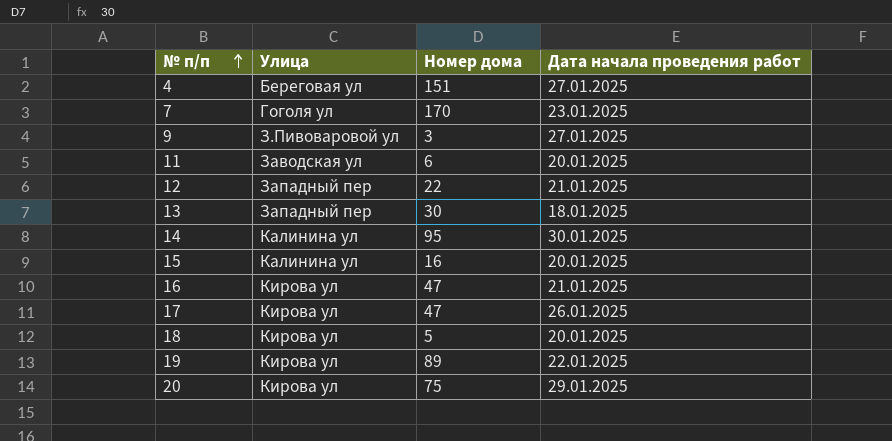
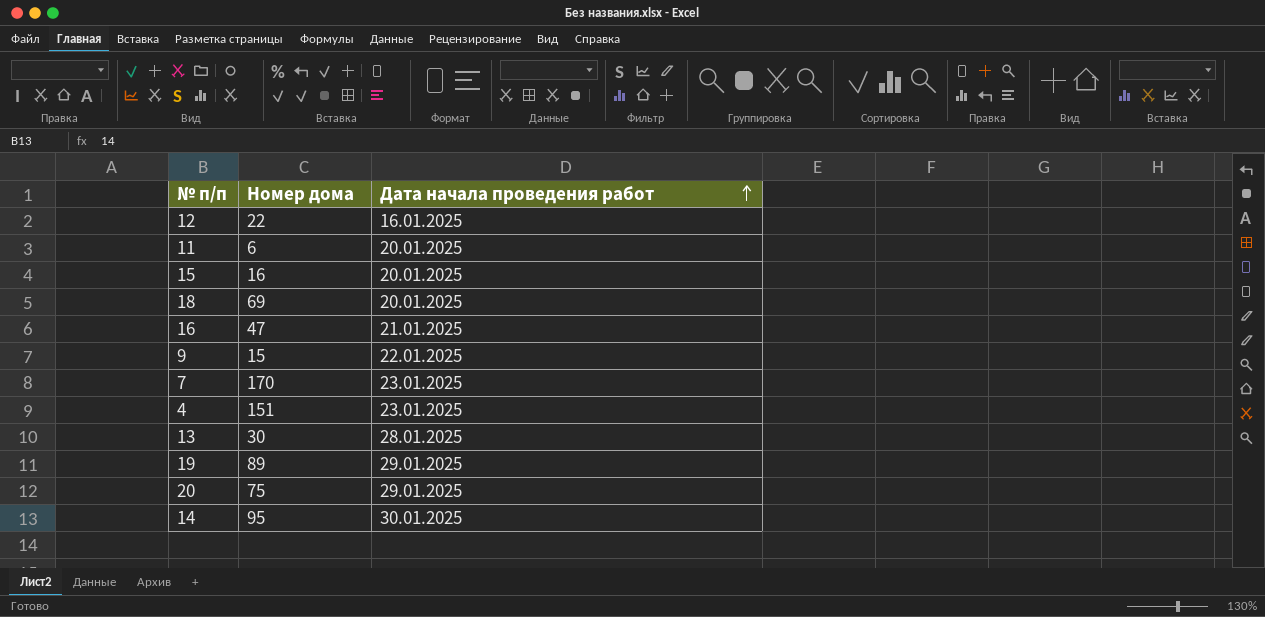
row order: № п/п ascending -> Дата начала проведения работ ascending
column Улица | position: 2 -> none
row 17: Кирова ул | 47 | 26.01.2025 -> none
12 | Дата начала проведения работ: 21.01.2025 -> 16.01.2025
18 | Номер дома: 5 -> 69
9 | Номер дома: 3 -> 15
9 | Дата начала проведения работ: 27.01.2025 -> 22.01.2025
4 | Дата начала проведения работ: 27.01.2025 -> 23.01.2025
13 | Дата начала проведения работ: 18.01.2025 -> 28.01.2025
19 | Дата начала проведения работ: 22.01.2025 -> 29.01.2025

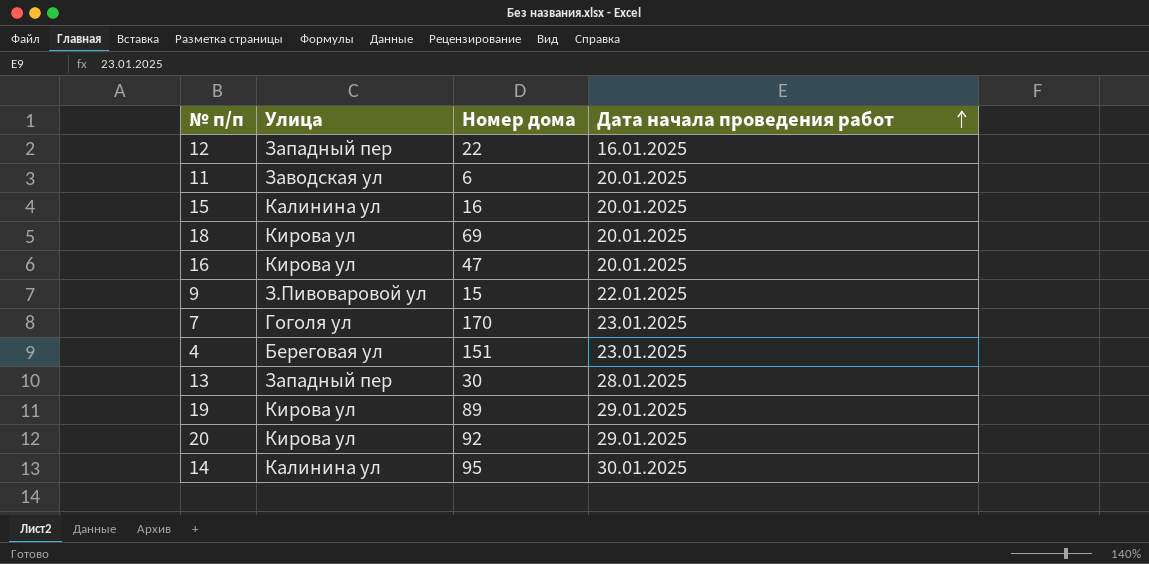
column Улица | position: none -> 2
16 | Дата начала проведения работ: 21.01.2025 -> 20.01.2025
20 | Номер дома: 75 -> 92

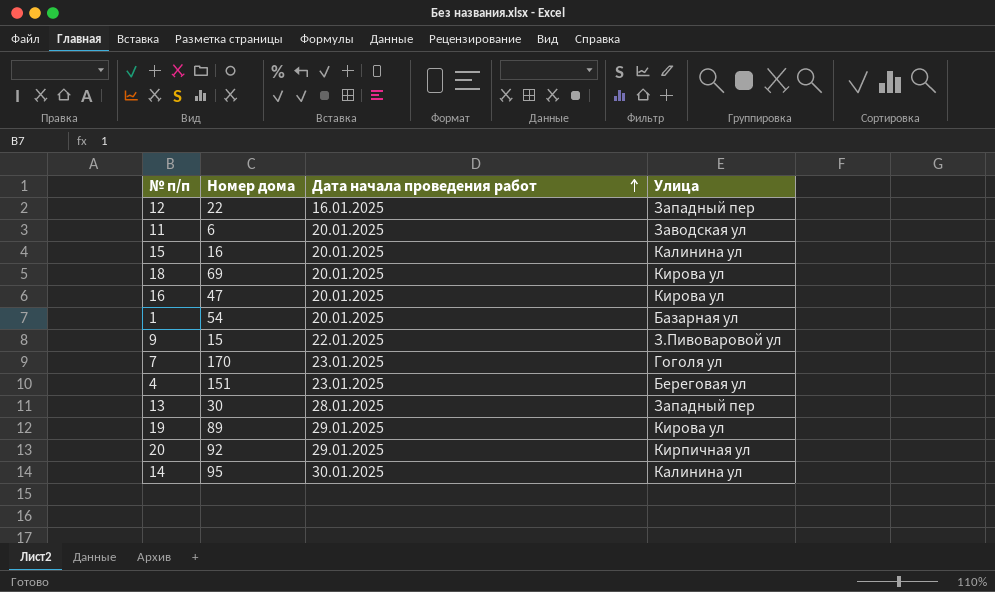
column Улица | position: 2 -> 4
row 1: none -> 54 | 20.01.2025 | Базарная ул
20 | Улица: Кирова ул -> Кирпичная ул

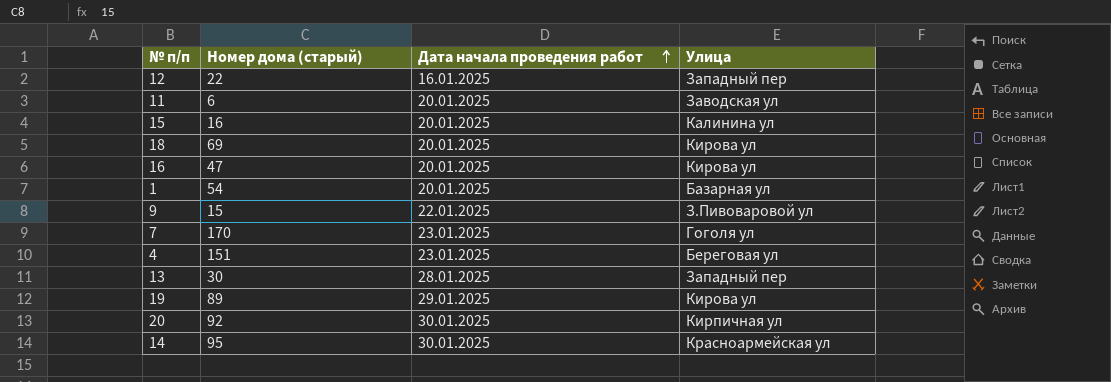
column name: Номер дома -> Номер дома (старый)
20 | Дата начала проведения работ: 29.01.2025 -> 30.01.2025
14 | Улица: Калинина ул -> Красноармейская ул

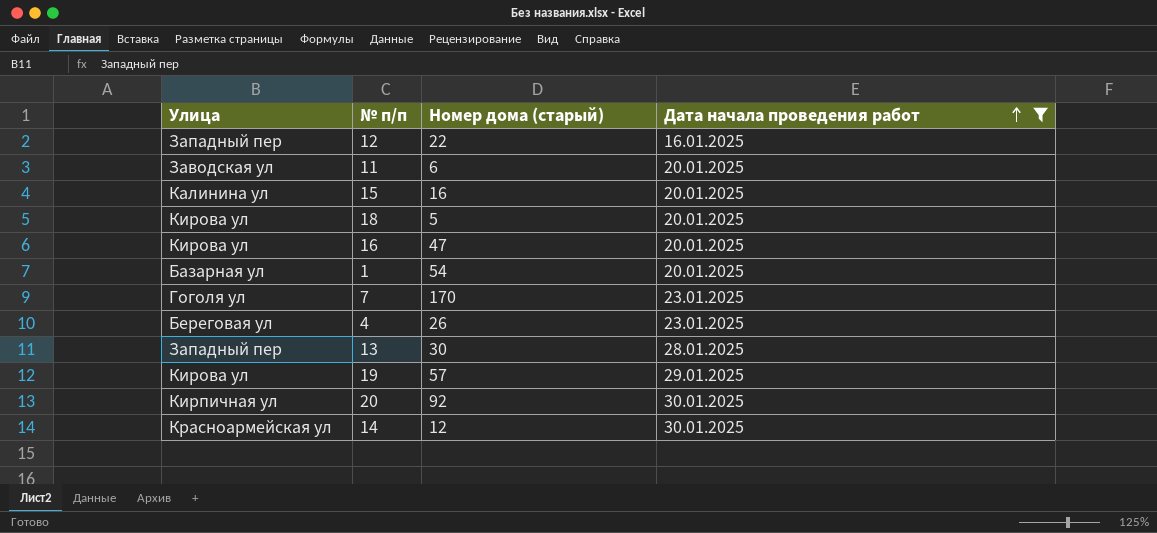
filter: none -> Дата начала проведения работ != 22.01.2025
column Улица | position: 4 -> 1
18 | Номер дома (старый): 69 -> 5
4 | Номер дома (старый): 151 -> 26
19 | Номер дома (старый): 89 -> 57
14 | Номер дома (старый): 95 -> 12

